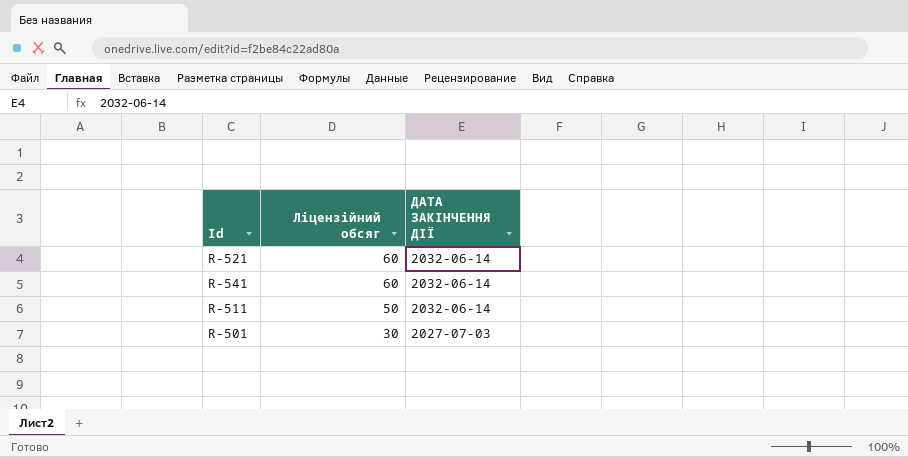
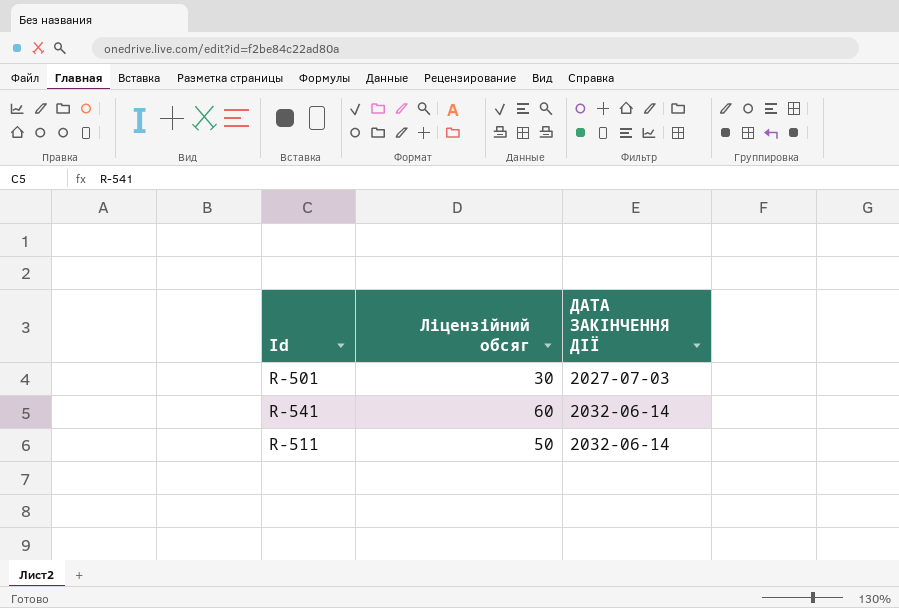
row order: Ліцензійний обсяг descending -> ДАТА ЗАКІНЧЕННЯ ДІЇ ascending
row R-521: 60 | 2032-06-14 -> none

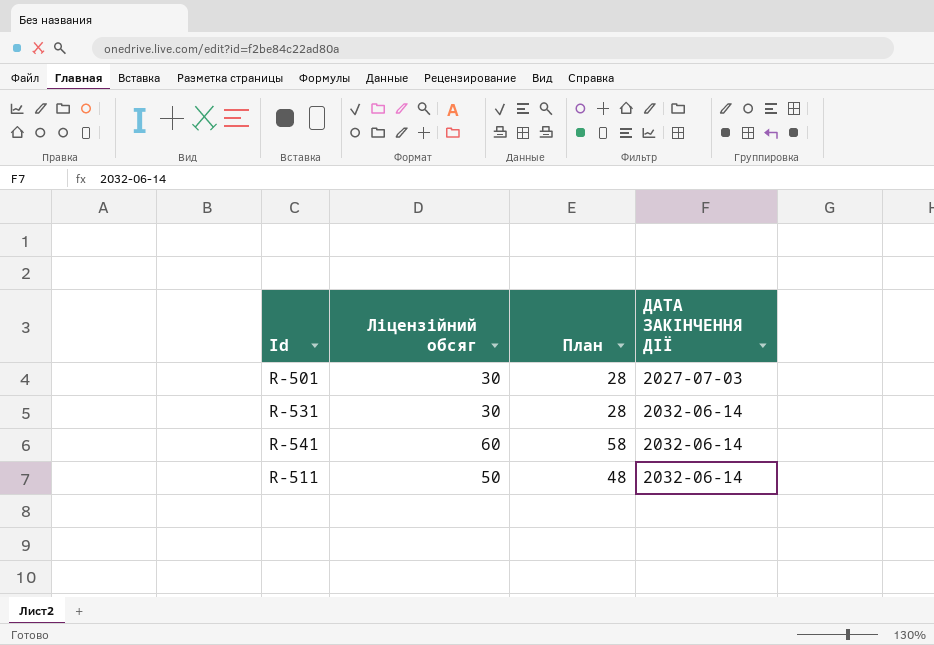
column План | formula: none -> [Ліцензійний обсяг] - 2
row R-531: none -> 30 | 28 | 2032-06-14

